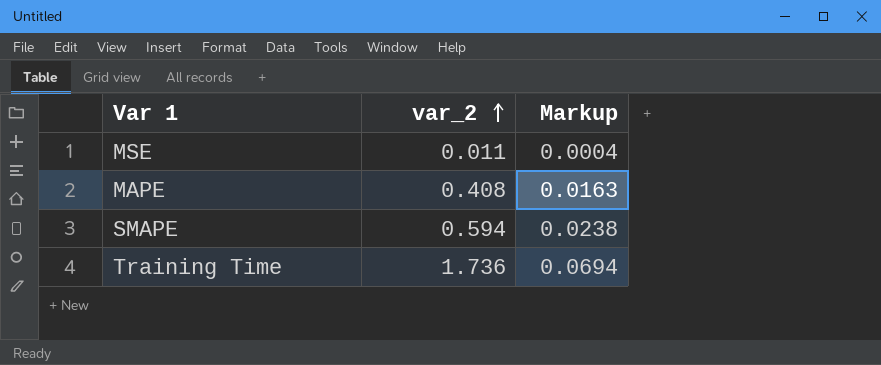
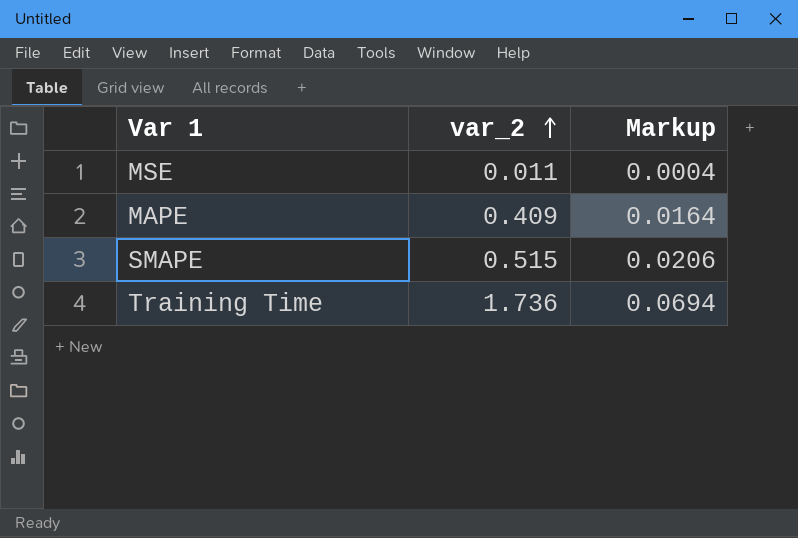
MAPE | var_2: 0.408 -> 0.409
MAPE | Markup: 0.0163 -> 0.0164
SMAPE | var_2: 0.594 -> 0.515
SMAPE | Markup: 0.0238 -> 0.0206

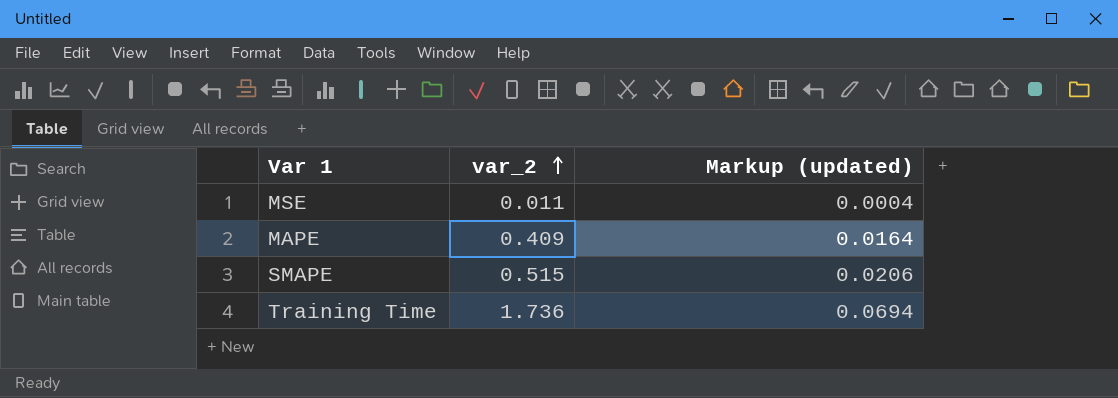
column name: Markup -> Markup (updated)

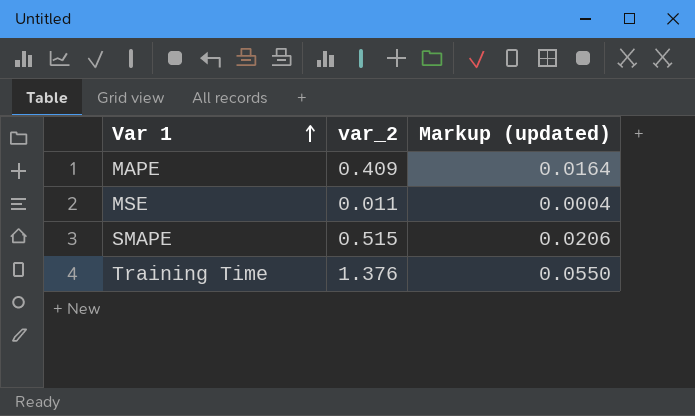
row order: var_2 ascending -> Var 1 ascending
Training Time | var_2: 1.736 -> 1.376
Training Time | Markup (updated): 0.0694 -> 0.0550

